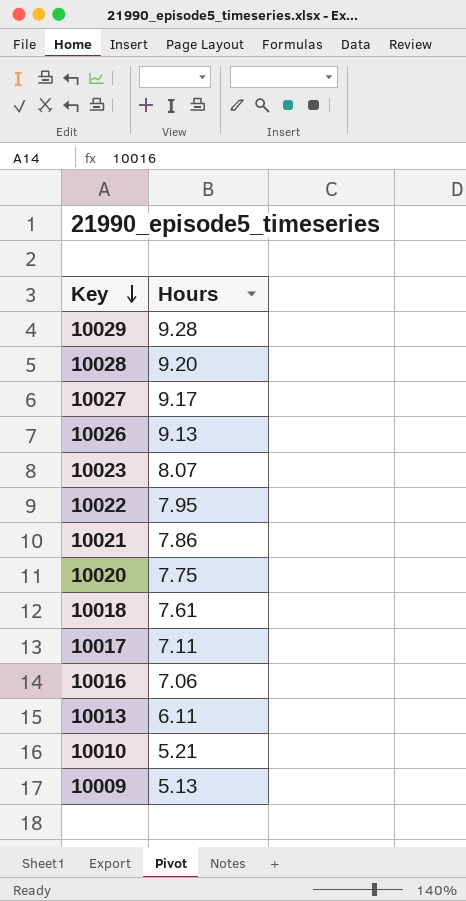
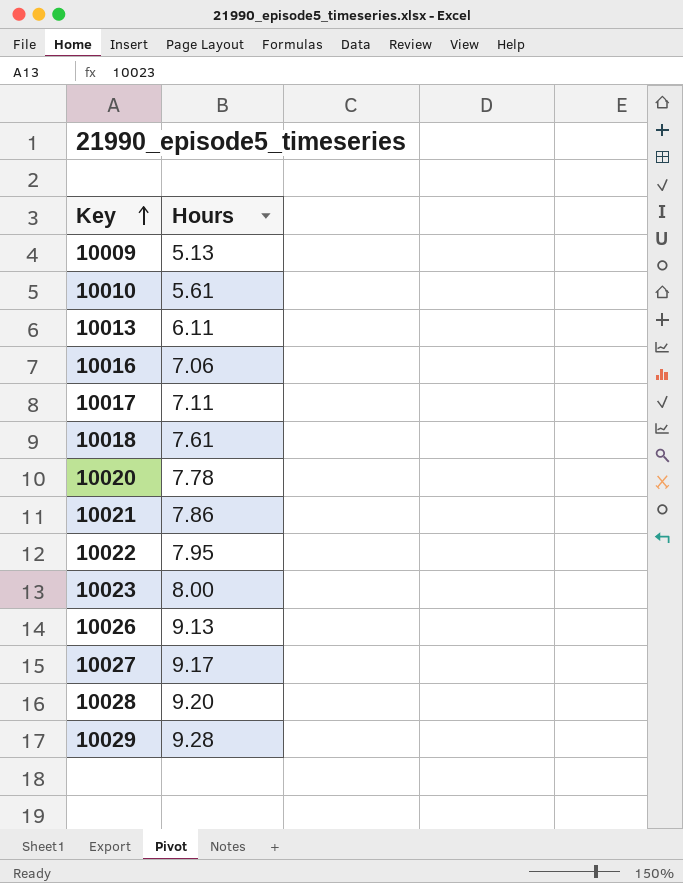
row order: Key descending -> Key ascending
10010 | Hours: 5.21 -> 5.61
10020 | Hours: 7.75 -> 7.78
10023 | Hours: 8.07 -> 8.00

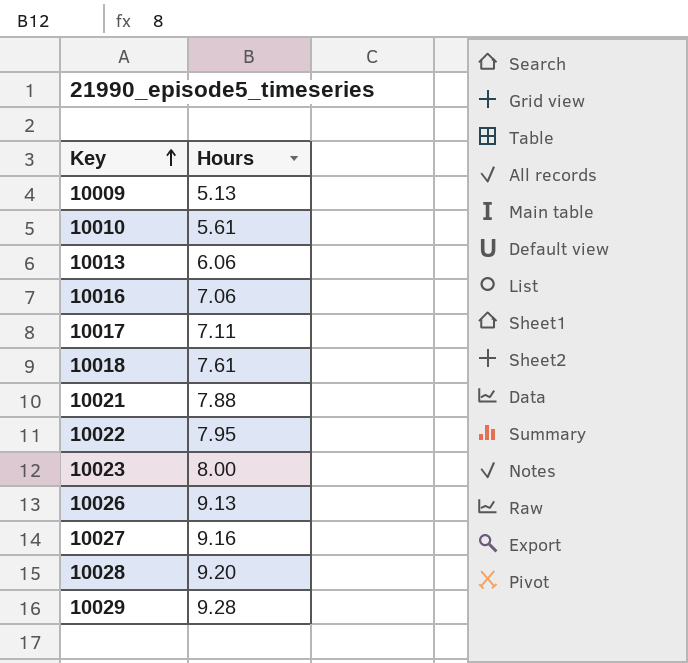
row 10020: 7.78 -> none
10013 | Hours: 6.11 -> 6.06
10021 | Hours: 7.86 -> 7.88
10027 | Hours: 9.17 -> 9.16

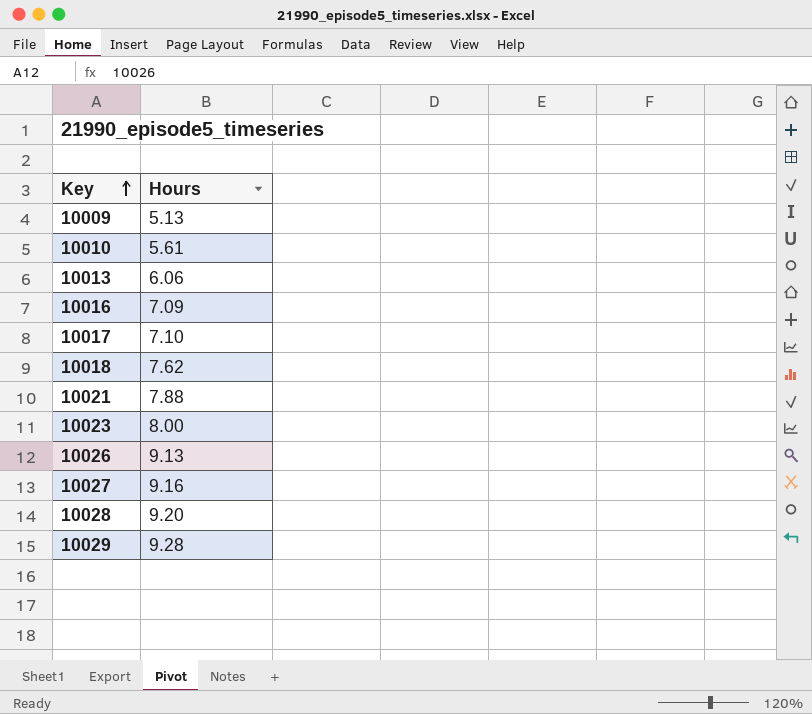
row 10022: 7.95 -> none
10016 | Hours: 7.06 -> 7.09
10017 | Hours: 7.11 -> 7.10
10018 | Hours: 7.61 -> 7.62

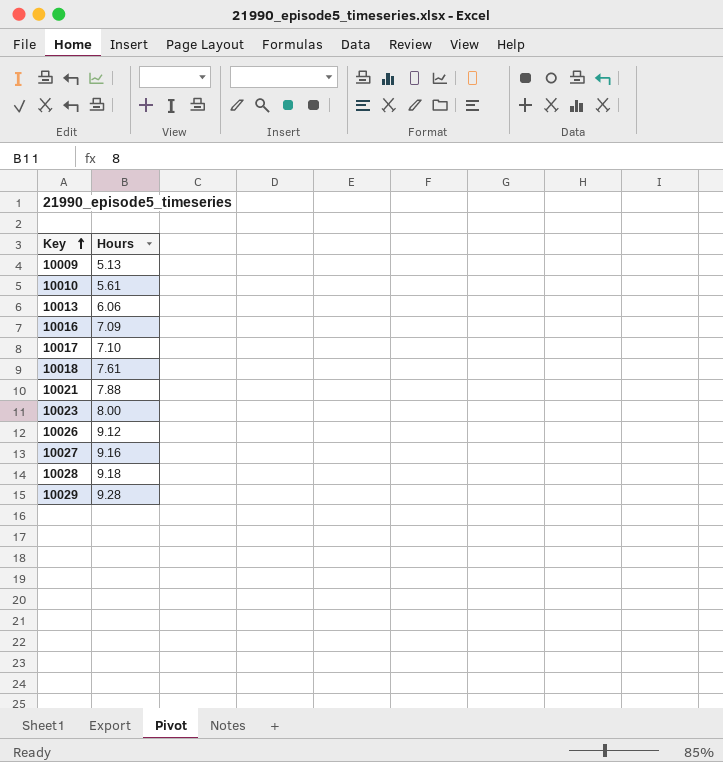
10018 | Hours: 7.62 -> 7.61
10026 | Hours: 9.13 -> 9.12
10028 | Hours: 9.20 -> 9.18

